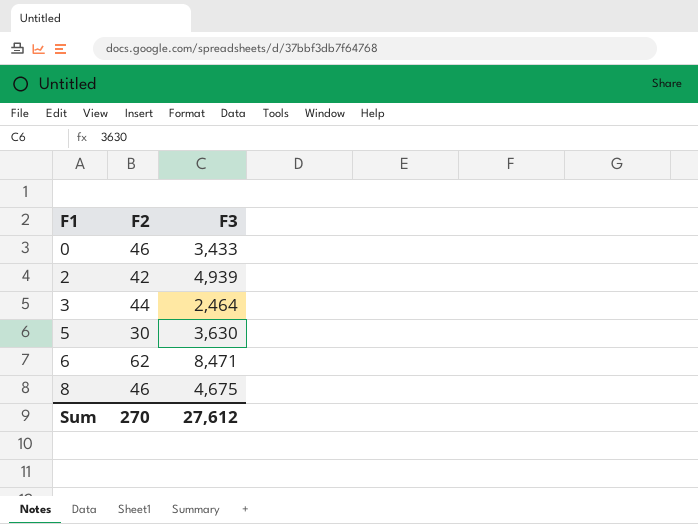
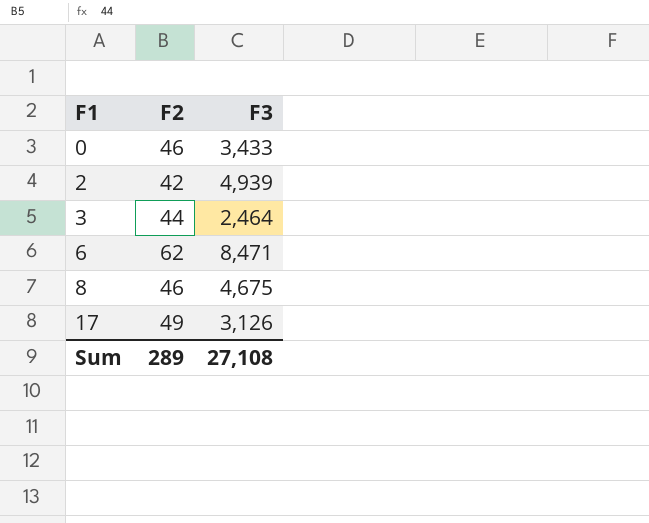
row 5: 30 | 3,630 -> none
row 17: none -> 49 | 3,126
Sum | F2: 270 -> 289
Sum | F3: 27,612 -> 27,108

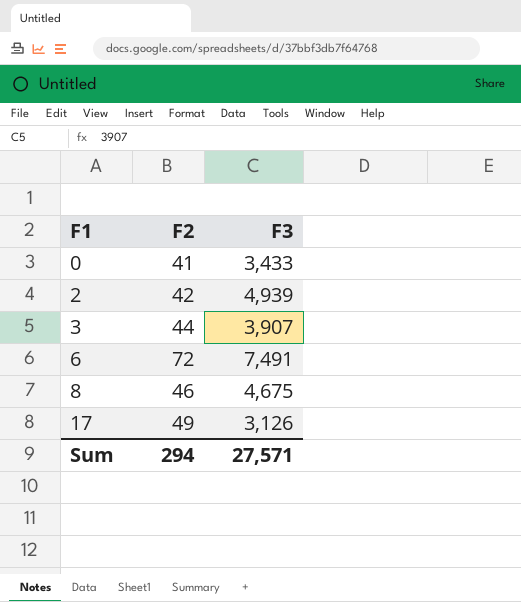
0 | F2: 46 -> 41
3 | F3: 2,464 -> 3,907
6 | F2: 62 -> 72
6 | F3: 8,471 -> 7,491
Sum | F2: 289 -> 294
Sum | F3: 27,108 -> 27,571

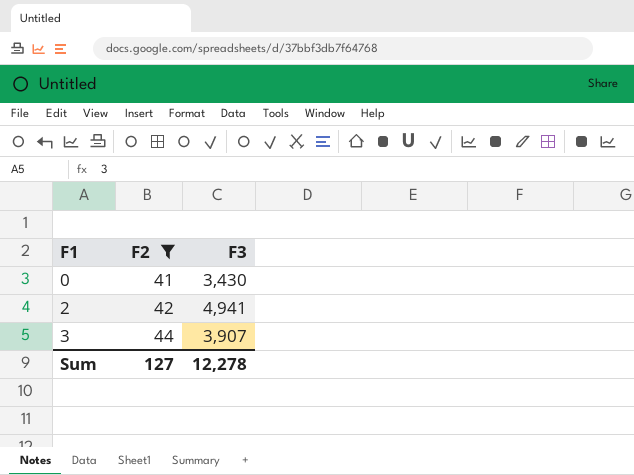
filter: none -> F2 <= 44
0 | F3: 3,433 -> 3,430
2 | F3: 4,939 -> 4,941
Sum | F2: 294 -> 127
Sum | F3: 27,571 -> 12,278

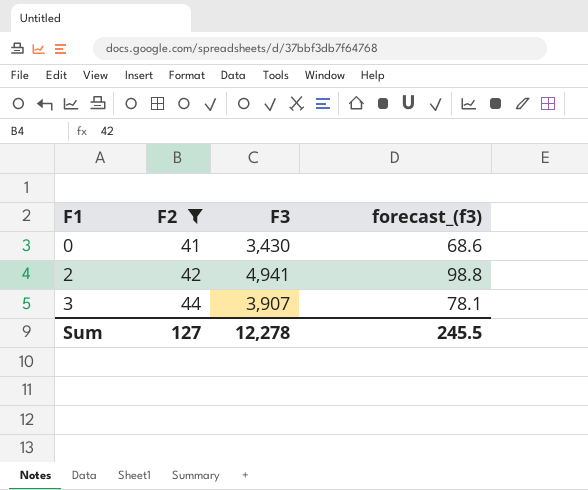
column forecast_(f3) | formula: none -> [F3] * 0.02

